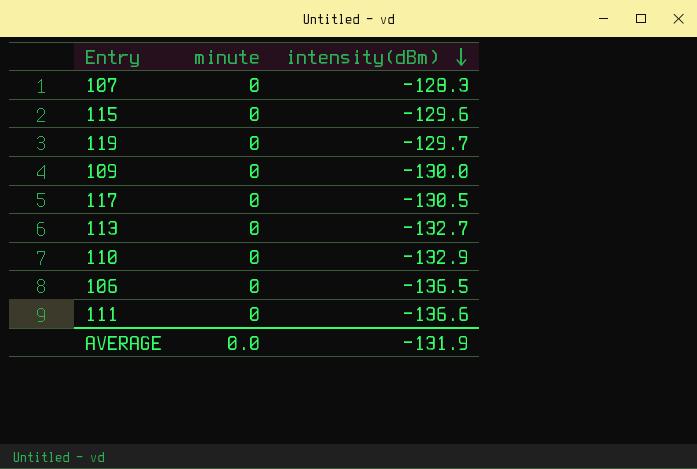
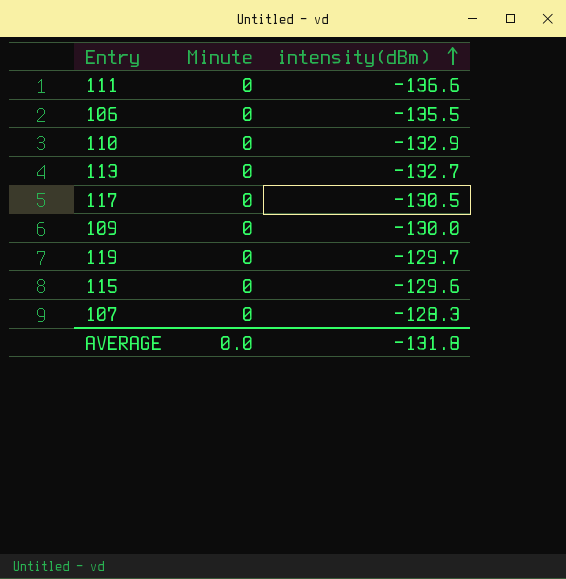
row order: intensity(dBm) descending -> intensity(dBm) ascending
column name: minute -> Minute
106 | intensity(dBm): -136.5 -> -135.5
AVERAGE | intensity(dBm): -131.9 -> -131.8

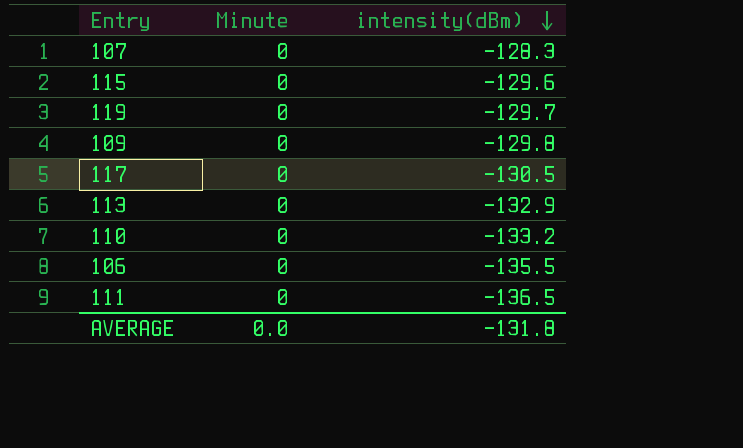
row order: intensity(dBm) ascending -> intensity(dBm) descending
109 | intensity(dBm): -130.0 -> -129.8
113 | intensity(dBm): -132.7 -> -132.9
110 | intensity(dBm): -132.9 -> -133.2
111 | intensity(dBm): -136.6 -> -136.5

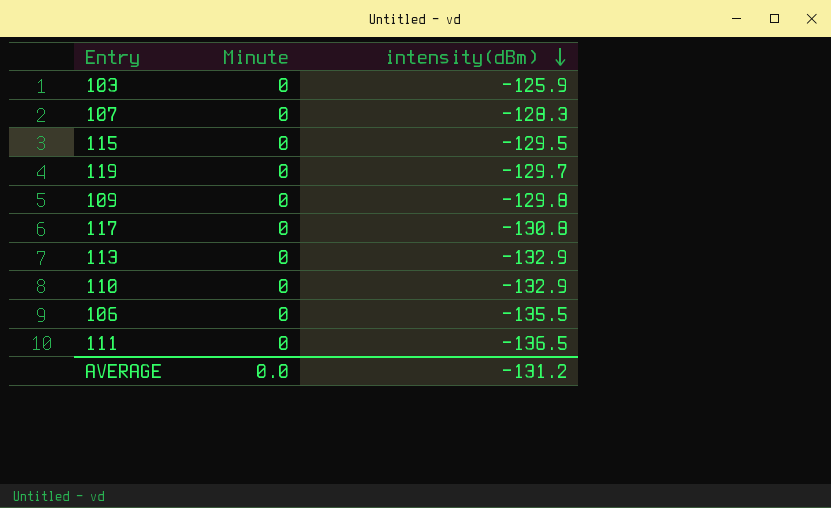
row 103: none -> 0 | -125.9
115 | intensity(dBm): -129.6 -> -129.5
117 | intensity(dBm): -130.5 -> -130.8
110 | intensity(dBm): -133.2 -> -132.9
AVERAGE | intensity(dBm): -131.8 -> -131.2

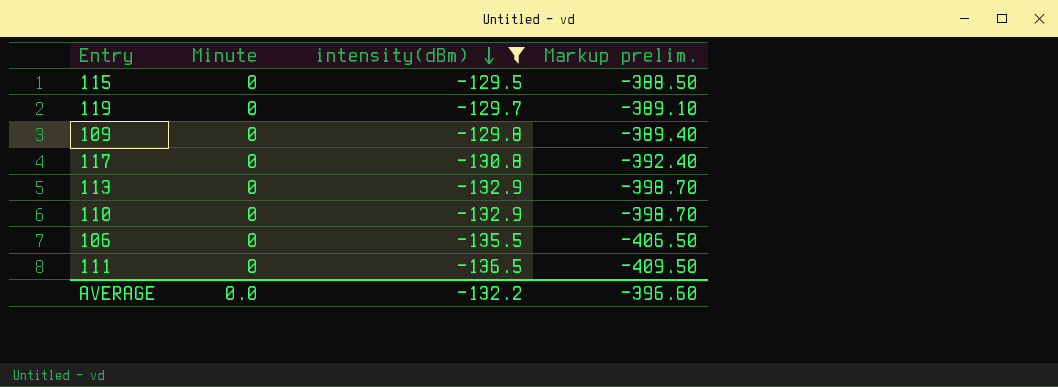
filter: none -> intensity(dBm) <= -129.5
column Markup prelim. | formula: none -> [intensity(dBm)] * 3
AVERAGE | intensity(dBm): -131.2 -> -132.2

